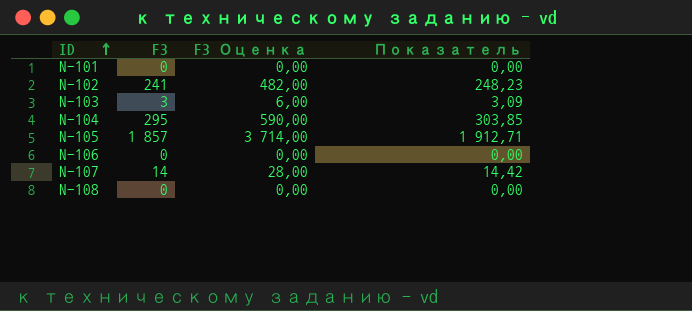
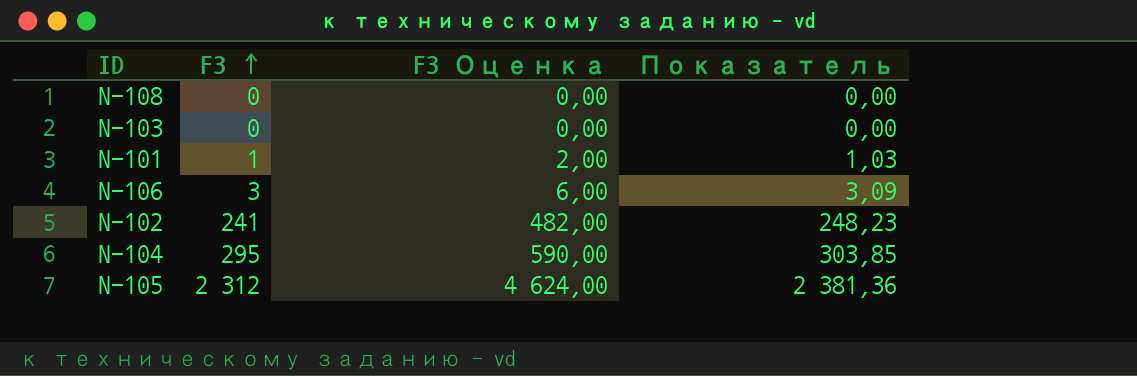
row order: ID ascending -> F3 ascending
row N-107: 14 | 28,00 | 14,42 -> none
N-103 | F3: 3 -> 0
N-103 | F3 Оценка: 6,00 -> 0,00
N-103 | Показатель: 3,09 -> 0,00
N-101 | F3: 0 -> 1
N-101 | F3 Оценка: 0,00 -> 2,00
N-101 | Показатель: 0,00 -> 1,03
N-106 | F3: 0 -> 3
N-106 | F3 Оценка: 0,00 -> 6,00
N-106 | Показатель: 0,00 -> 3,09
N-105 | F3: 1 857 -> 2 312
N-105 | F3 Оценка: 3 714,00 -> 4 624,00
N-105 | Показатель: 1 912,71 -> 2 381,36

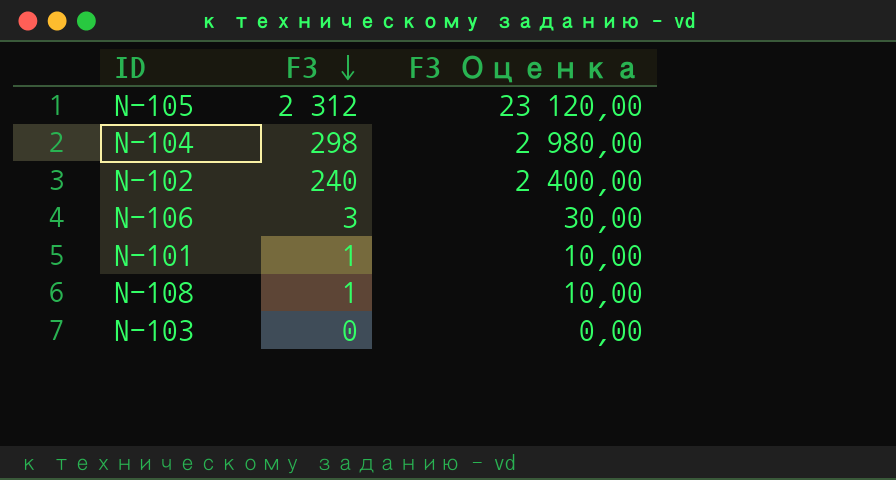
row order: F3 ascending -> F3 descending
column Показатель | formula: [F3] * 1,03 -> none
column F3 Оценка | formula: [F3] * 2 -> [F3] * 10
N-104 | F3: 295 -> 298
N-102 | F3: 241 -> 240
N-108 | F3: 0 -> 1

